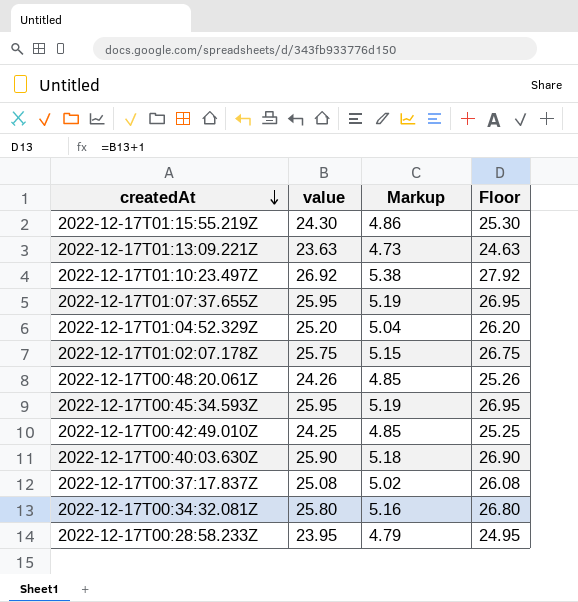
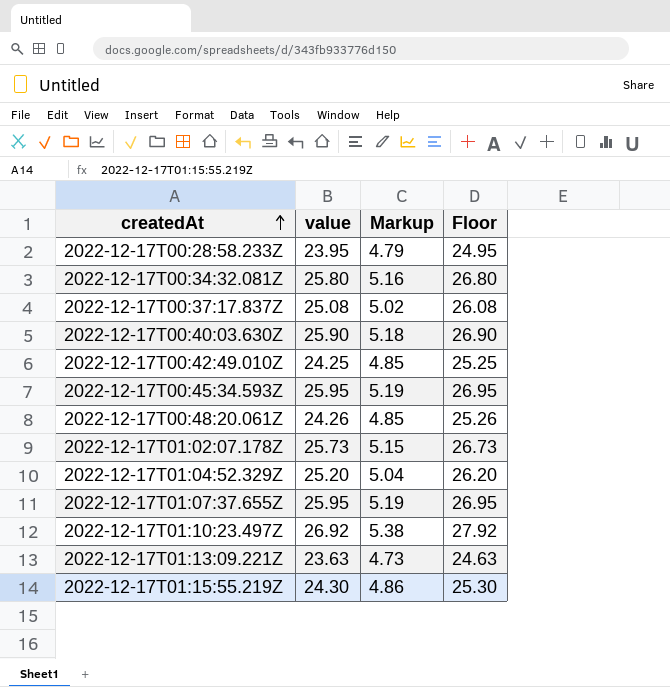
row order: createdAt descending -> createdAt ascending
2022-12-17T01:02:07.178Z | value: 25.75 -> 25.73
2022-12-17T01:02:07.178Z | Floor: 26.75 -> 26.73

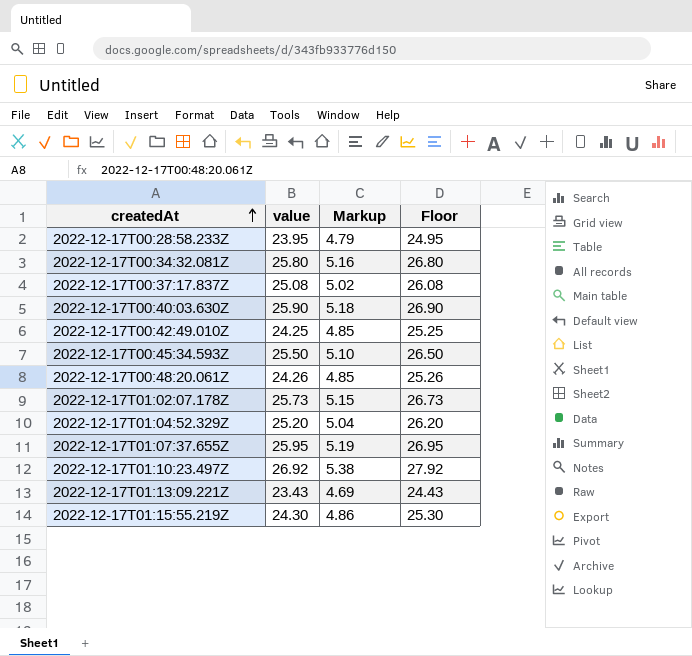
2022-12-17T00:45:34.593Z | value: 25.95 -> 25.50
2022-12-17T00:45:34.593Z | Markup: 5.19 -> 5.10
2022-12-17T00:45:34.593Z | Floor: 26.95 -> 26.50
2022-12-17T01:13:09.221Z | value: 23.63 -> 23.43
2022-12-17T01:13:09.221Z | Markup: 4.73 -> 4.69
2022-12-17T01:13:09.221Z | Floor: 24.63 -> 24.43

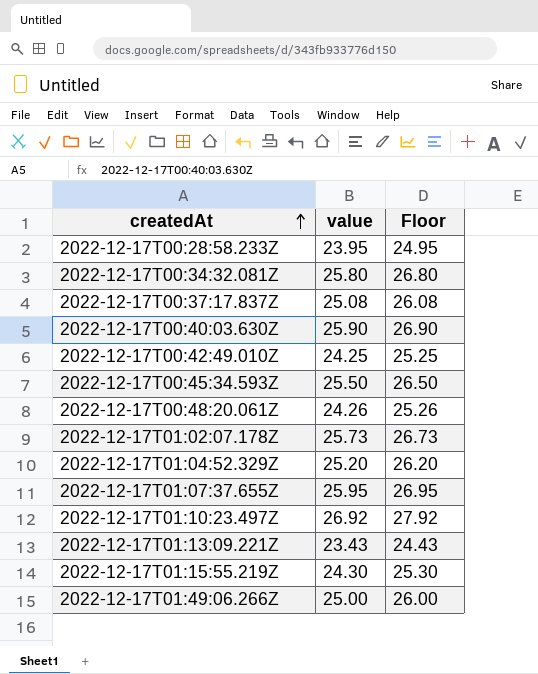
column Markup | formula: [value] * 0.2 -> none
row 2022-12-17T01:49:06.266Z: none -> 25.00 | 26.00

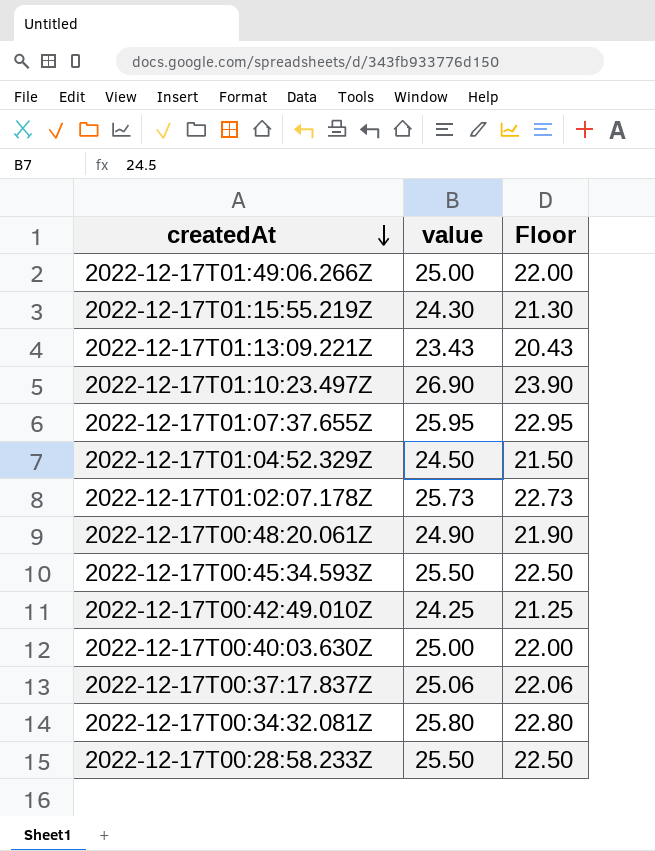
row order: createdAt ascending -> createdAt descending
column Floor | formula: [value] + 1 -> [value] - 3
2022-12-17T01:10:23.497Z | value: 26.92 -> 26.90
2022-12-17T01:04:52.329Z | value: 25.20 -> 24.50
2022-12-17T00:48:20.061Z | value: 24.26 -> 24.90
2022-12-17T00:40:03.630Z | value: 25.90 -> 25.00
2022-12-17T00:37:17.837Z | value: 25.08 -> 25.06
2022-12-17T00:28:58.233Z | value: 23.95 -> 25.50

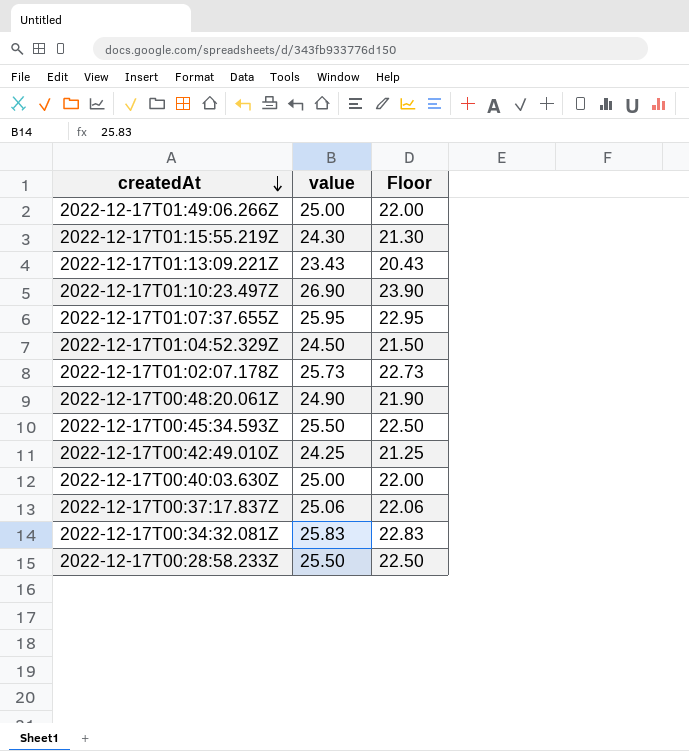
2022-12-17T00:34:32.081Z | value: 25.80 -> 25.83
2022-12-17T00:34:32.081Z | Floor: 22.80 -> 22.83

